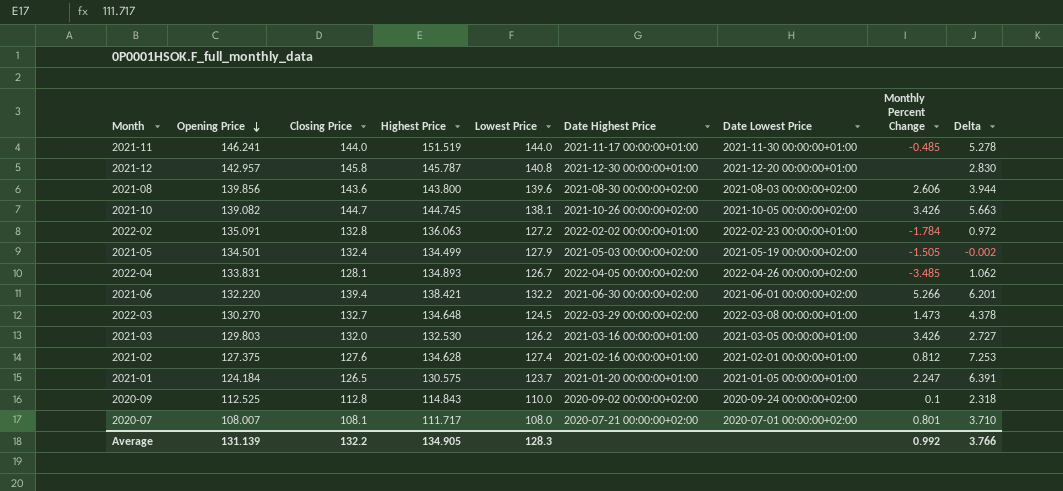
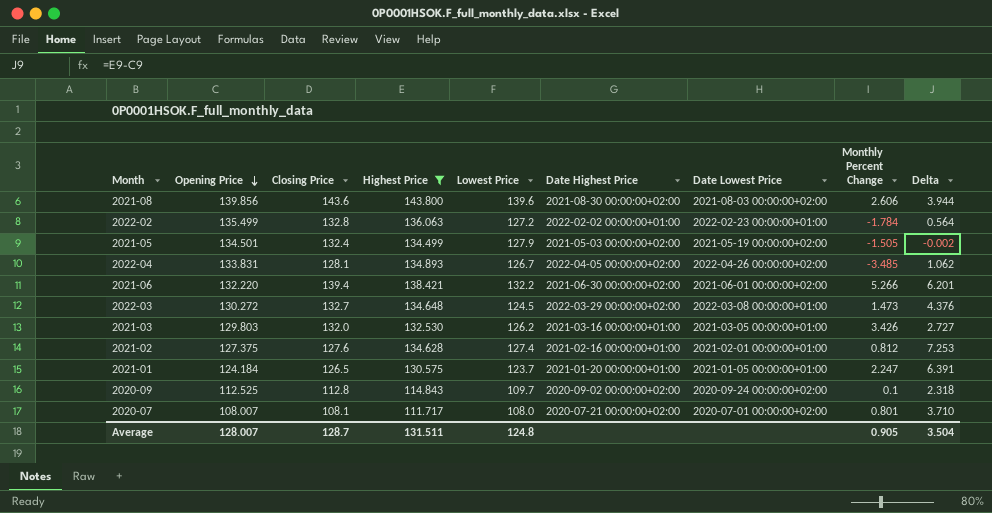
filter: none -> Highest Price <= 143.800
2022-02 | Opening Price: 135.091 -> 135.499
2022-02 | Delta: 0.972 -> 0.564
2022-03 | Opening Price: 130.270 -> 130.272
2022-03 | Delta: 4.378 -> 4.376
2020-09 | Lowest Price: 110.0 -> 109.7
Average | Opening Price: 131.139 -> 128.007
Average | Closing Price: 132.2 -> 128.7
Average | Highest Price: 134.905 -> 131.511
Average | Lowest Price: 128.3 -> 124.8
Average | Monthly Percent Change: 0.992 -> 0.905
Average | Delta: 3.766 -> 3.504

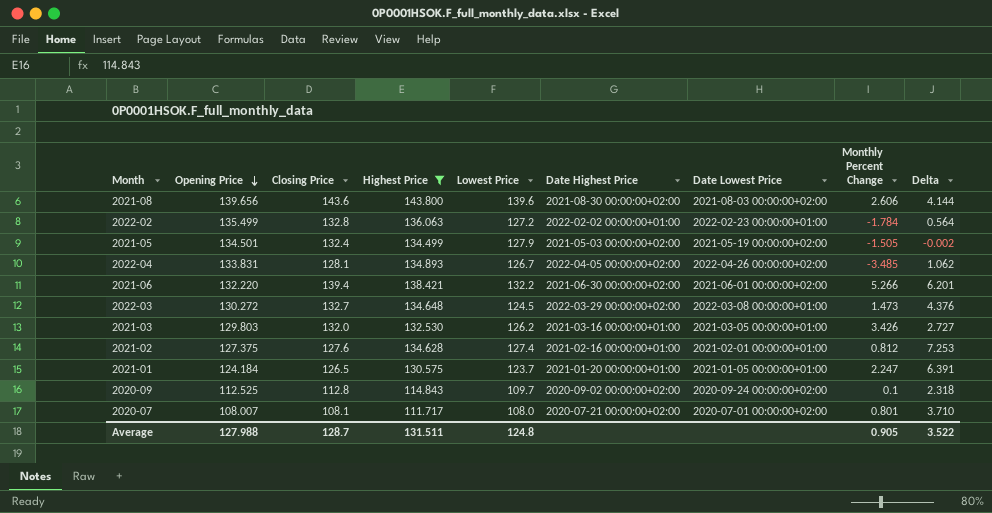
2021-08 | Opening Price: 139.856 -> 139.656
2021-08 | Delta: 3.944 -> 4.144
Average | Opening Price: 128.007 -> 127.988
Average | Delta: 3.504 -> 3.522

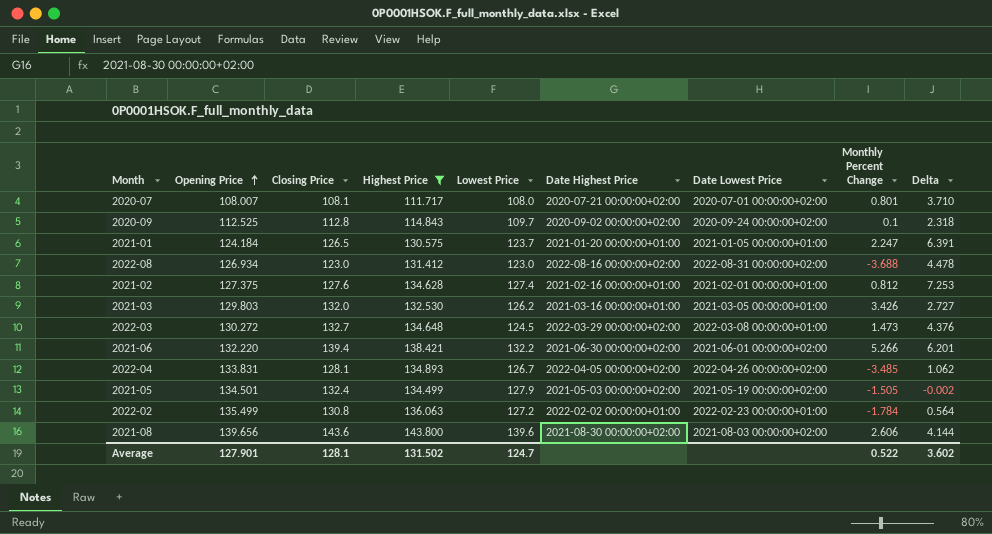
row order: Opening Price descending -> Opening Price ascending
row 2022-08: none -> 126.934 | 123.0 | 131.412 | 123.0 | 2022-08-16 00:00:00+02:00 | 2022-08-31 00:00:00+02:00 | -3.688 | 4.478
2022-02 | Closing Price: 132.8 -> 130.8
Average | Opening Price: 127.988 -> 127.901
Average | Closing Price: 128.7 -> 128.1
Average | Highest Price: 131.511 -> 131.502
Average | Lowest Price: 124.8 -> 124.7
Average | Monthly Percent Change: 0.905 -> 0.522
Average | Delta: 3.522 -> 3.602

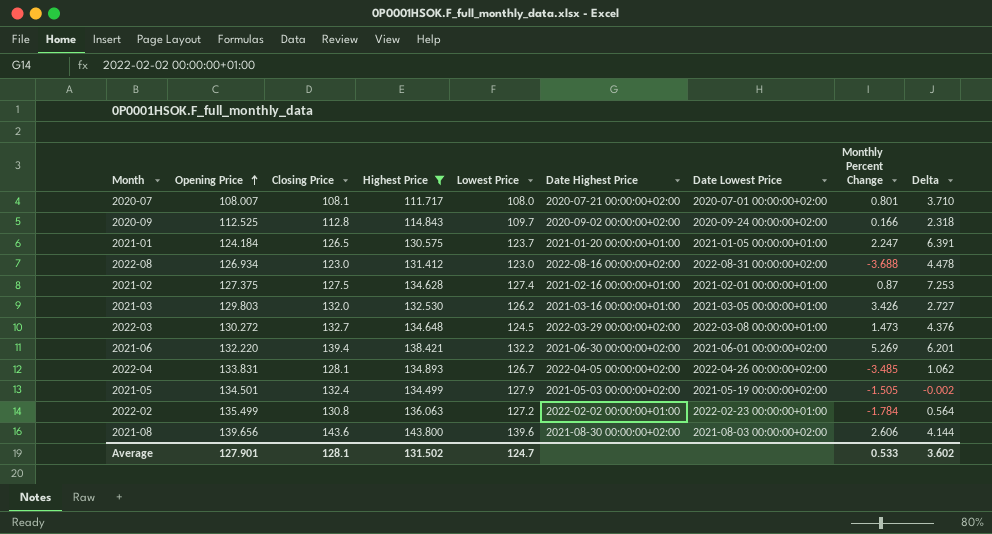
2020-09 | Monthly Percent Change: 0.1 -> 0.166
2021-02 | Closing Price: 127.6 -> 127.5
2021-02 | Monthly Percent Change: 0.812 -> 0.87
2021-06 | Monthly Percent Change: 5.266 -> 5.269
Average | Monthly Percent Change: 0.522 -> 0.533

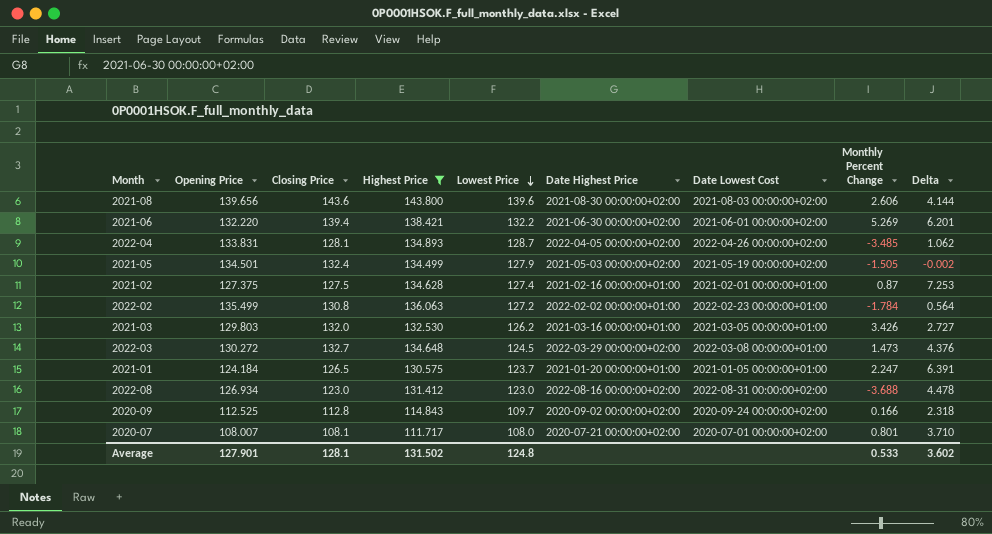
row order: Opening Price ascending -> Lowest Price descending
column name: Date Lowest Price -> Date Lowest Cost
2022-04 | Lowest Price: 126.7 -> 128.7
Average | Lowest Price: 124.7 -> 124.8

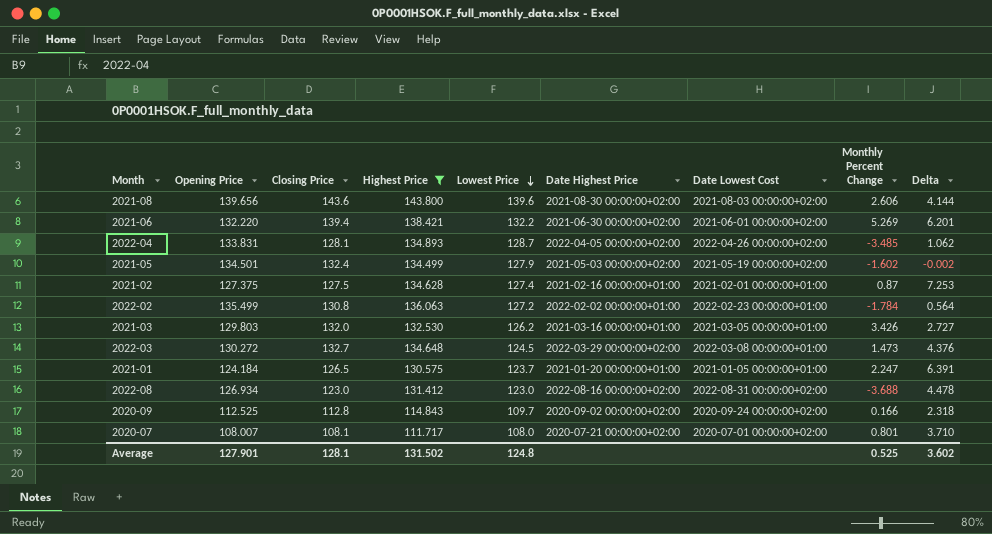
2021-05 | Monthly Percent Change: -1.505 -> -1.602
Average | Monthly Percent Change: 0.533 -> 0.525

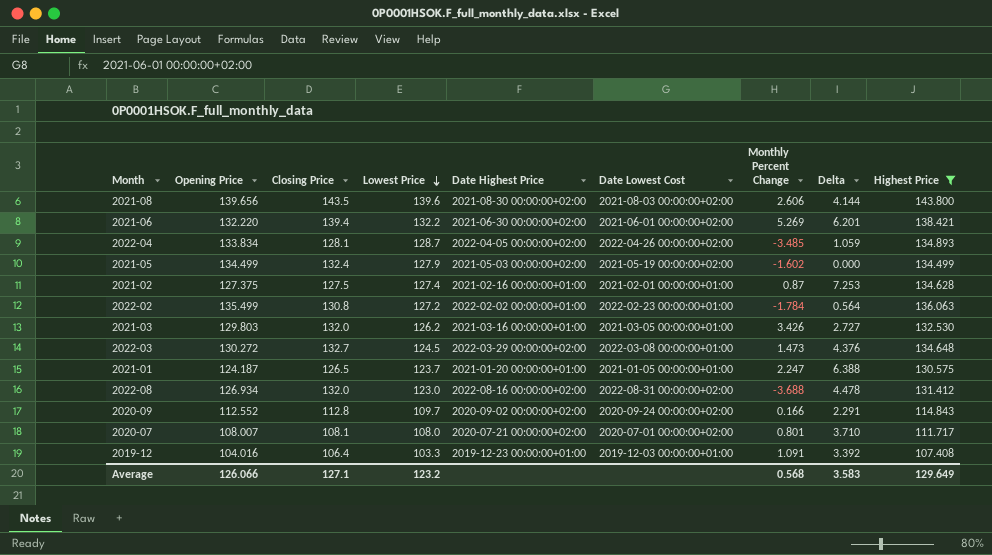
column Highest Price | position: 4 -> 9
2021-08 | Closing Price: 143.6 -> 143.5
2022-04 | Opening Price: 133.831 -> 133.834
2022-04 | Delta: 1.062 -> 1.059
2021-05 | Opening Price: 134.501 -> 134.499
2021-05 | Delta: -0.002 -> 0.000
2021-01 | Opening Price: 124.184 -> 124.187
2021-01 | Delta: 6.391 -> 6.388
2022-08 | Closing Price: 123.0 -> 132.0
2020-09 | Opening Price: 112.525 -> 112.552
2020-09 | Delta: 2.318 -> 2.291
row 2019-12: none -> 104.016 | 106.4 | 103.3 | 2019-12-23 00:00:00+01:00 | 2019-12-03 00:00:00+01:00 | 1.091 | 3.392 | 107.408
Average | Opening Price: 127.901 -> 126.066
Average | Closing Price: 128.1 -> 127.1
Average | Lowest Price: 124.8 -> 123.2
Average | Monthly Percent Change: 0.525 -> 0.568
Average | Delta: 3.602 -> 3.583
Average | Highest Price: 131.502 -> 129.649

